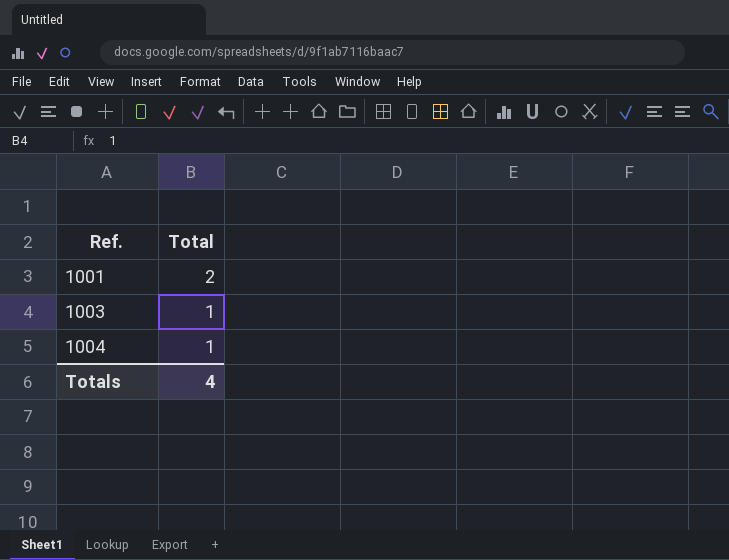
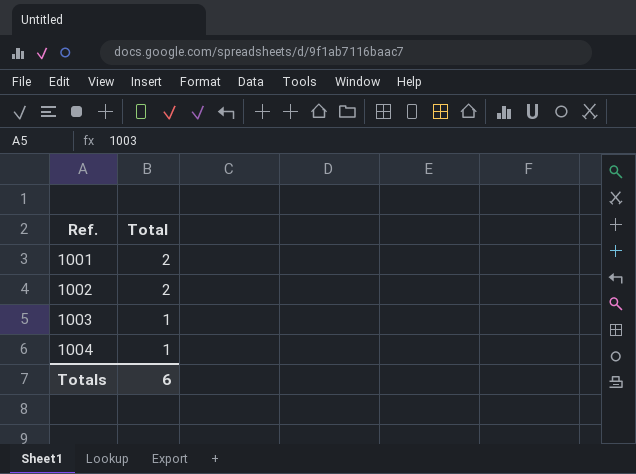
row 1002: none -> 2
Totals | Total: 4 -> 6

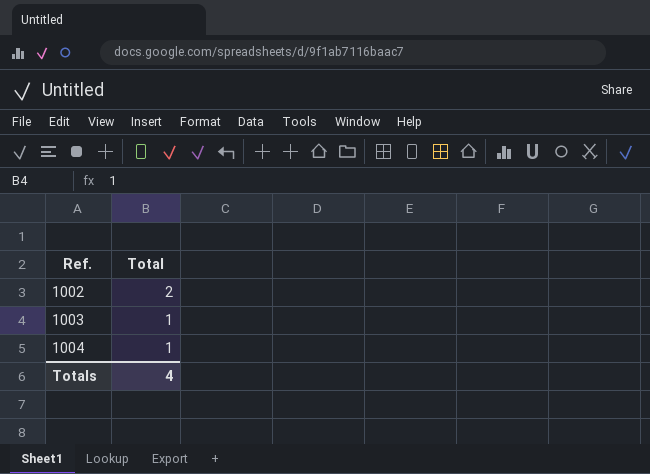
row 1001: 2 -> none
Totals | Total: 6 -> 4

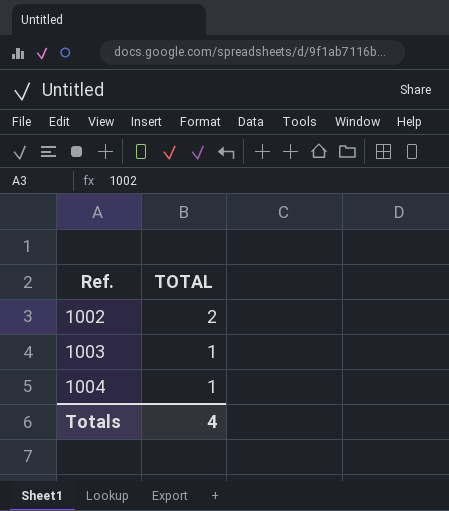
column name: Total -> TOTAL

